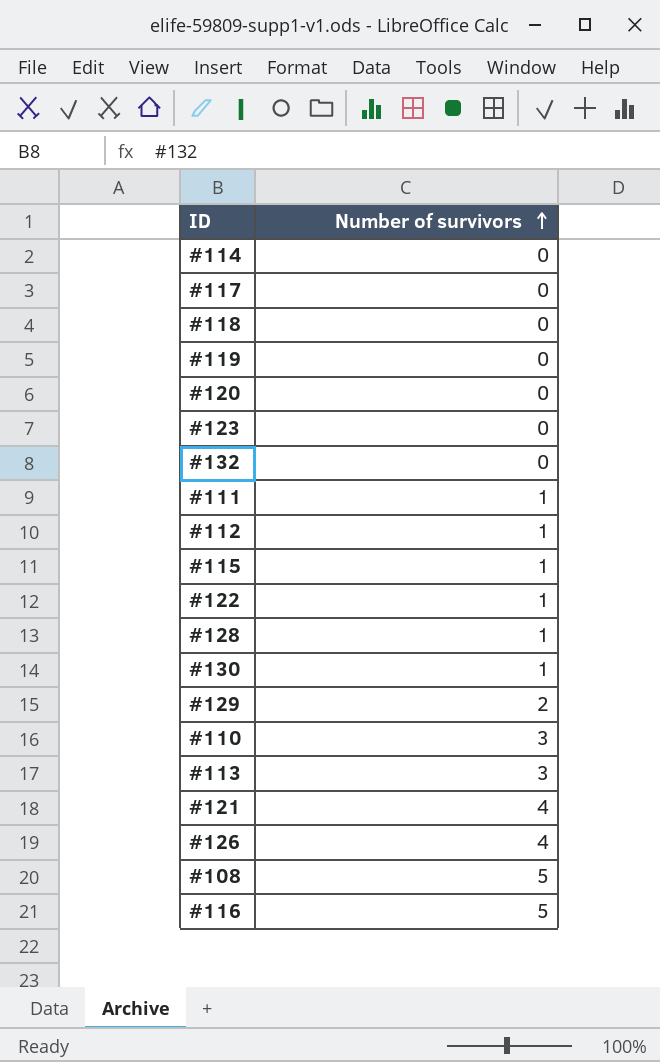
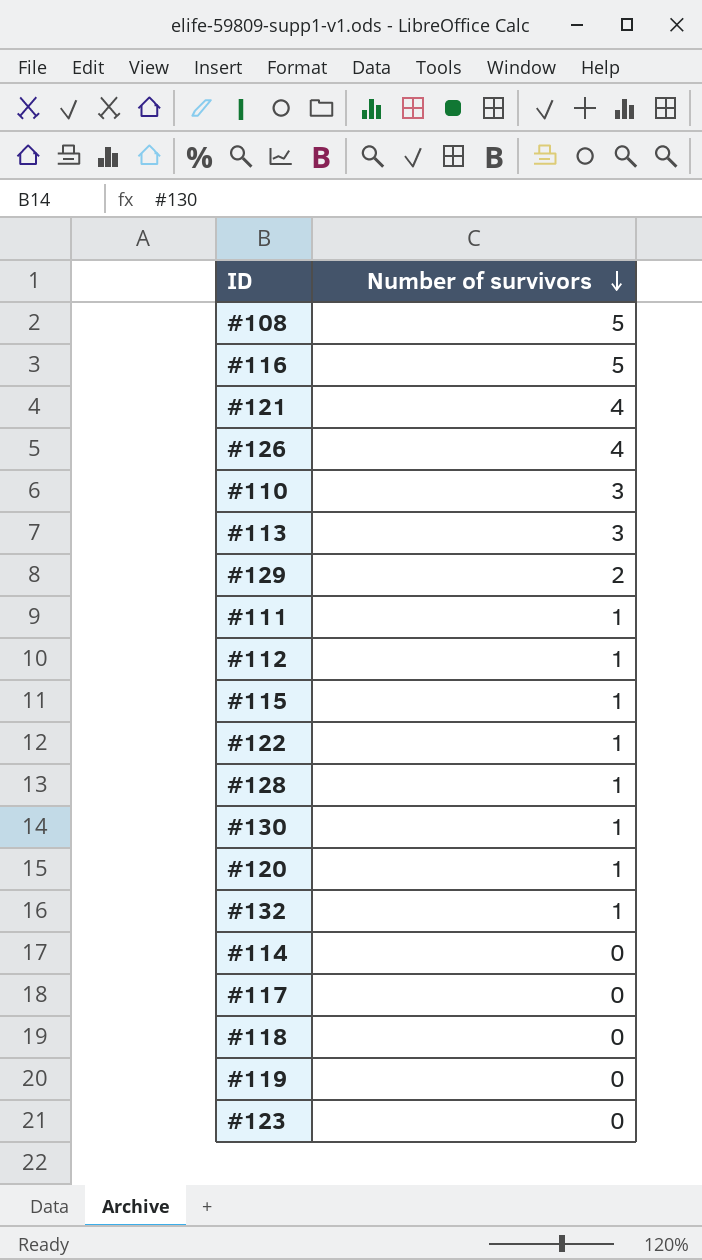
row order: Number of survivors ascending -> Number of survivors descending
#120 | Number of survivors: 0 -> 1
#132 | Number of survivors: 0 -> 1

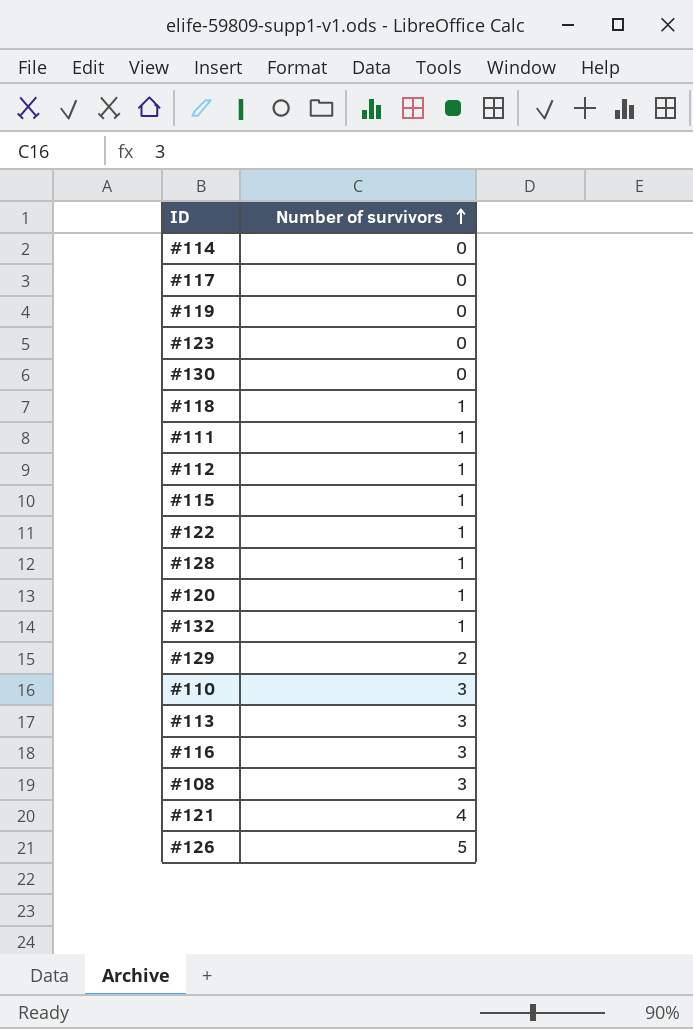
row order: Number of survivors descending -> Number of survivors ascending
#130 | Number of survivors: 1 -> 0
#118 | Number of survivors: 0 -> 1
#116 | Number of survivors: 5 -> 3
#108 | Number of survivors: 5 -> 3
#126 | Number of survivors: 4 -> 5

